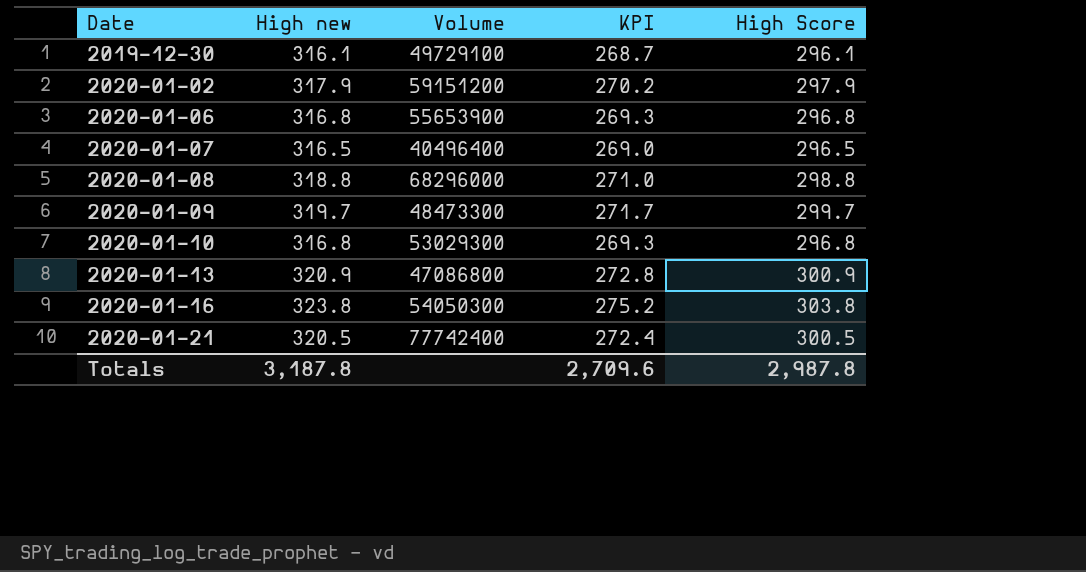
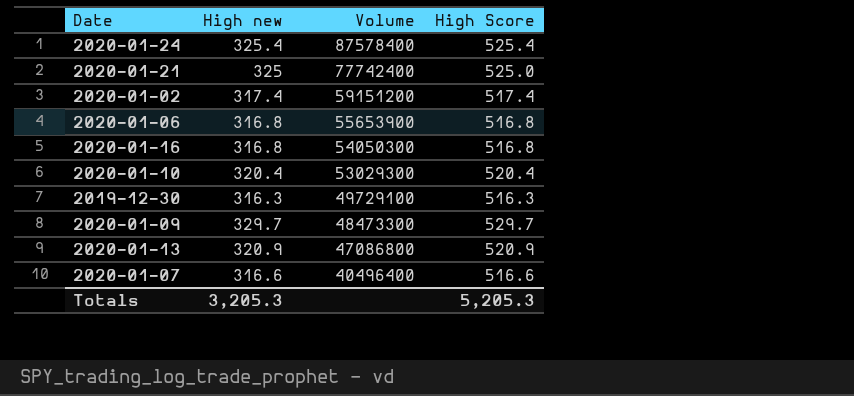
row order: Date ascending -> Volume descending
column KPI | formula: [High new] * 0.85 -> none
column High Score | formula: [High new] - 20 -> [High new] + 200
row 2020-01-08: 318.8 | 68296000 | 271.0 | 298.8 -> none
row 2020-01-24: none -> 325.4 | 87578400 | 525.4
2020-01-21 | High new: 320.5 -> 325
2020-01-02 | High new: 317.9 -> 317.4
2020-01-16 | High new: 323.8 -> 316.8
2020-01-10 | High new: 316.8 -> 320.4
2019-12-30 | High new: 316.1 -> 316.3
2020-01-09 | High new: 319.7 -> 329.7
2020-01-07 | High new: 316.5 -> 316.6
Totals | High new: 3,187.8 -> 3,205.3
Totals | High Score: 2,987.8 -> 5,205.3

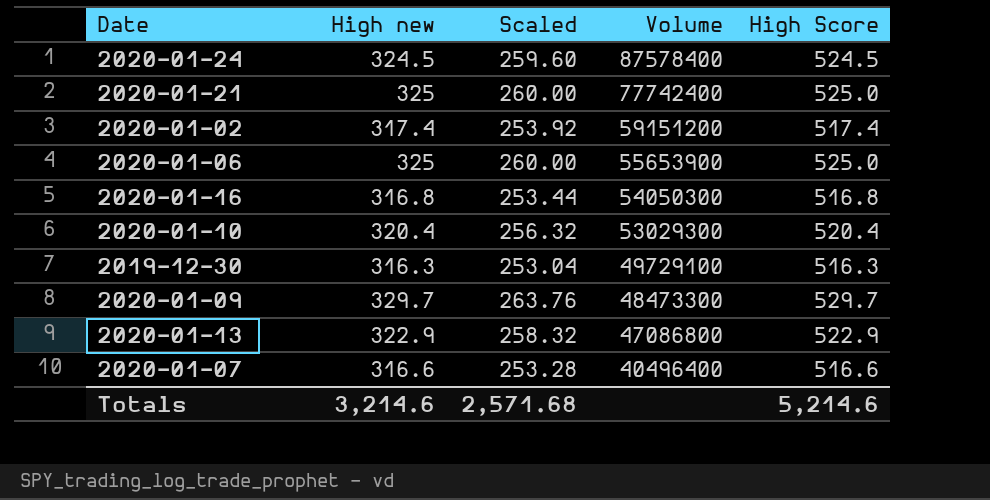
column Scaled | formula: none -> [High new] * 0.8
2020-01-24 | High new: 325.4 -> 324.5
2020-01-24 | High Score: 525.4 -> 524.5
2020-01-06 | High new: 316.8 -> 325
2020-01-06 | High Score: 516.8 -> 525.0
2020-01-13 | High new: 320.9 -> 322.9
2020-01-13 | High Score: 520.9 -> 522.9
Totals | High new: 3,205.3 -> 3,214.6
Totals | High Score: 5,205.3 -> 5,214.6

